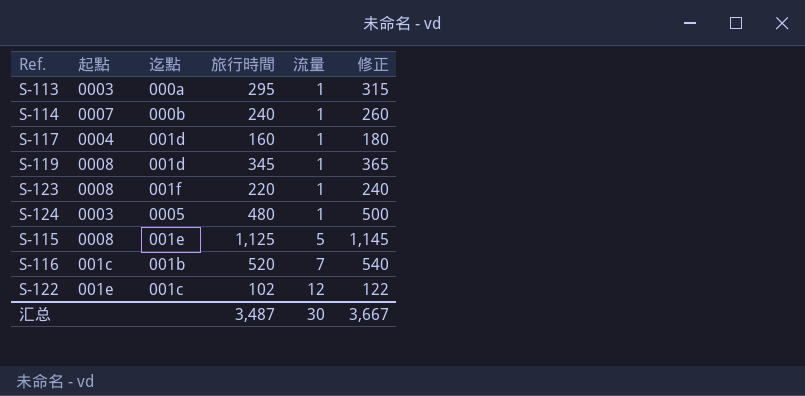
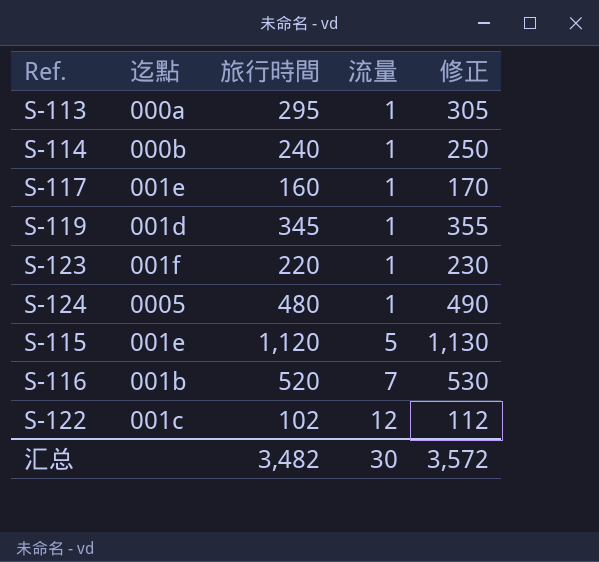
column 起點 | position: 2 -> none
column 修正 | formula: [旅行時間] + 20 -> [旅行時間] + 10
S-117 | 迄點: 001d -> 001e
S-115 | 旅行時間: 1,125 -> 1,120
汇总 | 旅行時間: 3,487 -> 3,482
汇总 | 修正: 3,667 -> 3,572

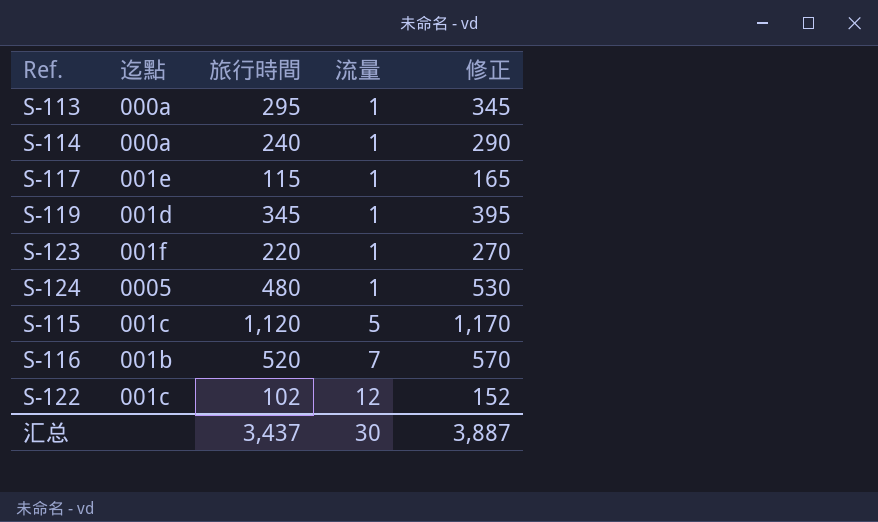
column 修正 | formula: [旅行時間] + 10 -> [旅行時間] + 50
S-114 | 迄點: 000b -> 000a
S-117 | 旅行時間: 160 -> 115
S-115 | 迄點: 001e -> 001c
汇总 | 旅行時間: 3,482 -> 3,437
汇总 | 修正: 3,572 -> 3,887

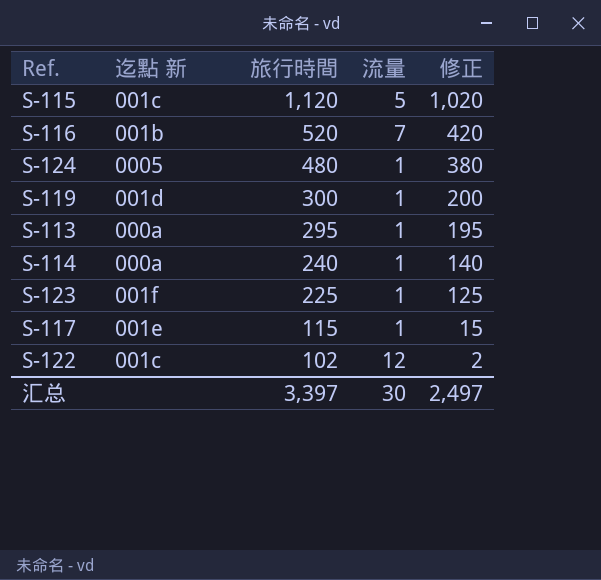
row order: 流量 ascending -> 旅行時間 descending
column name: 迄點 -> 迄點 新
column 修正 | formula: [旅行時間] + 50 -> [旅行時間] - 100
S-119 | 旅行時間: 345 -> 300
S-123 | 旅行時間: 220 -> 225
汇总 | 旅行時間: 3,437 -> 3,397
汇总 | 修正: 3,887 -> 2,497

